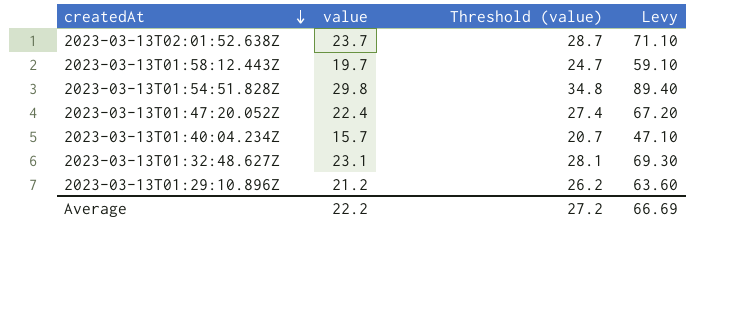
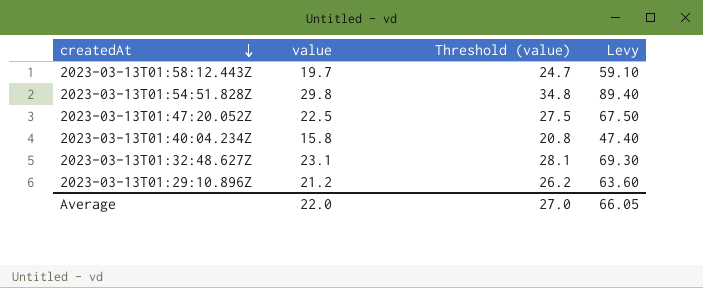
row 2023-03-13T02:01:52.638Z: 23.7 | 28.7 | 71.10 -> none
2023-03-13T01:47:20.052Z | value: 22.4 -> 22.5
2023-03-13T01:47:20.052Z | Threshold (value): 27.4 -> 27.5
2023-03-13T01:47:20.052Z | Levy: 67.20 -> 67.50
2023-03-13T01:40:04.234Z | value: 15.7 -> 15.8
2023-03-13T01:40:04.234Z | Threshold (value): 20.7 -> 20.8
2023-03-13T01:40:04.234Z | Levy: 47.10 -> 47.40
Average | value: 22.2 -> 22.0
Average | Threshold (value): 27.2 -> 27.0
Average | Levy: 66.69 -> 66.05

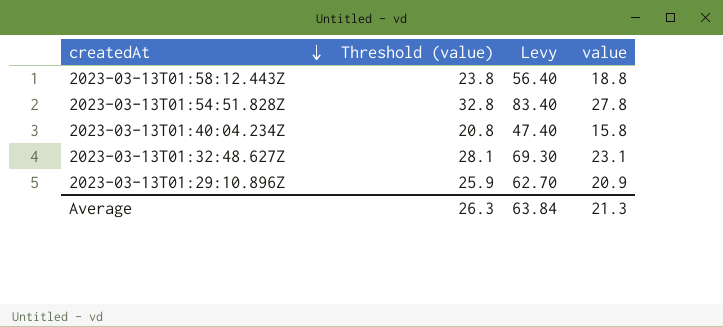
column value | position: 2 -> 4
row 2023-03-13T01:47:20.052Z: 22.5 | 27.5 | 67.50 -> none
2023-03-13T01:58:12.443Z | Threshold (value): 24.7 -> 23.8
2023-03-13T01:58:12.443Z | Levy: 59.10 -> 56.40
2023-03-13T01:58:12.443Z | value: 19.7 -> 18.8
2023-03-13T01:54:51.828Z | Threshold (value): 34.8 -> 32.8
2023-03-13T01:54:51.828Z | Levy: 89.40 -> 83.40
2023-03-13T01:54:51.828Z | value: 29.8 -> 27.8
2023-03-13T01:29:10.896Z | Threshold (value): 26.2 -> 25.9
2023-03-13T01:29:10.896Z | Levy: 63.60 -> 62.70
2023-03-13T01:29:10.896Z | value: 21.2 -> 20.9
Average | Threshold (value): 27.0 -> 26.3
Average | Levy: 66.05 -> 63.84
Average | value: 22.0 -> 21.3

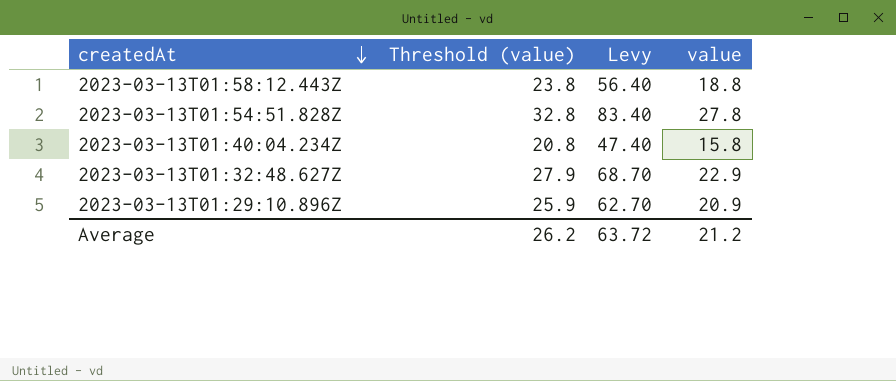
2023-03-13T01:32:48.627Z | Threshold (value): 28.1 -> 27.9
2023-03-13T01:32:48.627Z | Levy: 69.30 -> 68.70
2023-03-13T01:32:48.627Z | value: 23.1 -> 22.9
Average | Threshold (value): 26.3 -> 26.2
Average | Levy: 63.84 -> 63.72
Average | value: 21.3 -> 21.2

